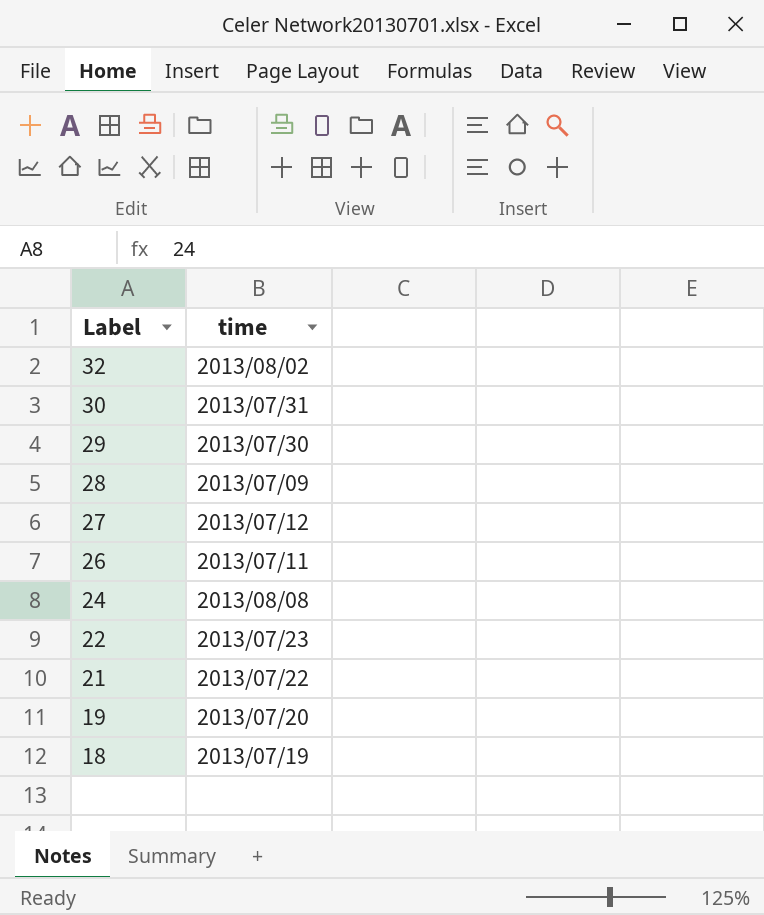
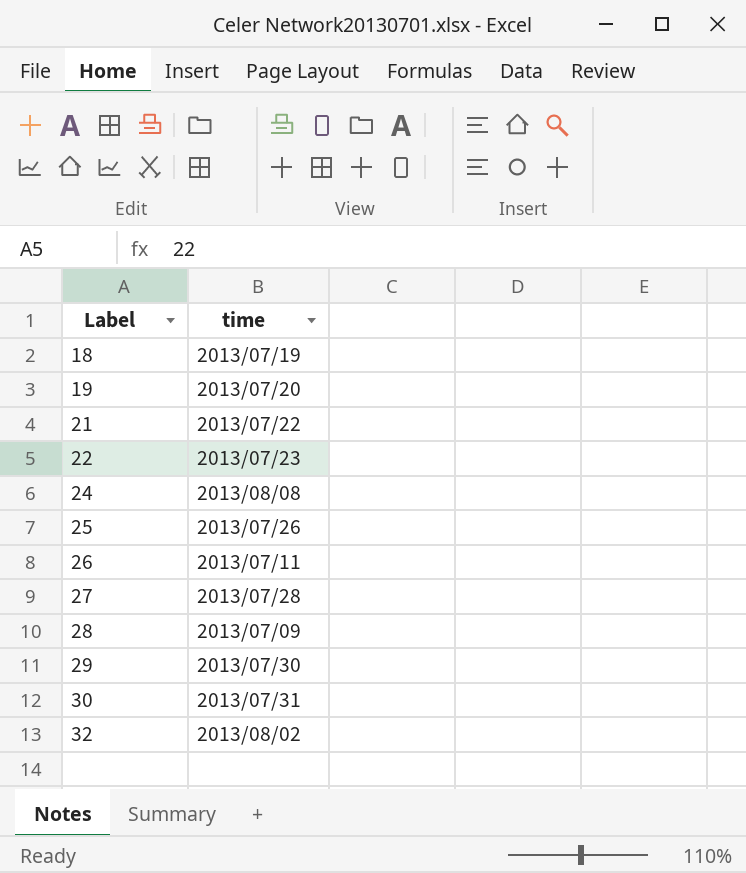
row order: Label descending -> Label ascending
row 25: none -> 2013/07/26
27 | time: 2013/07/12 -> 2013/07/28

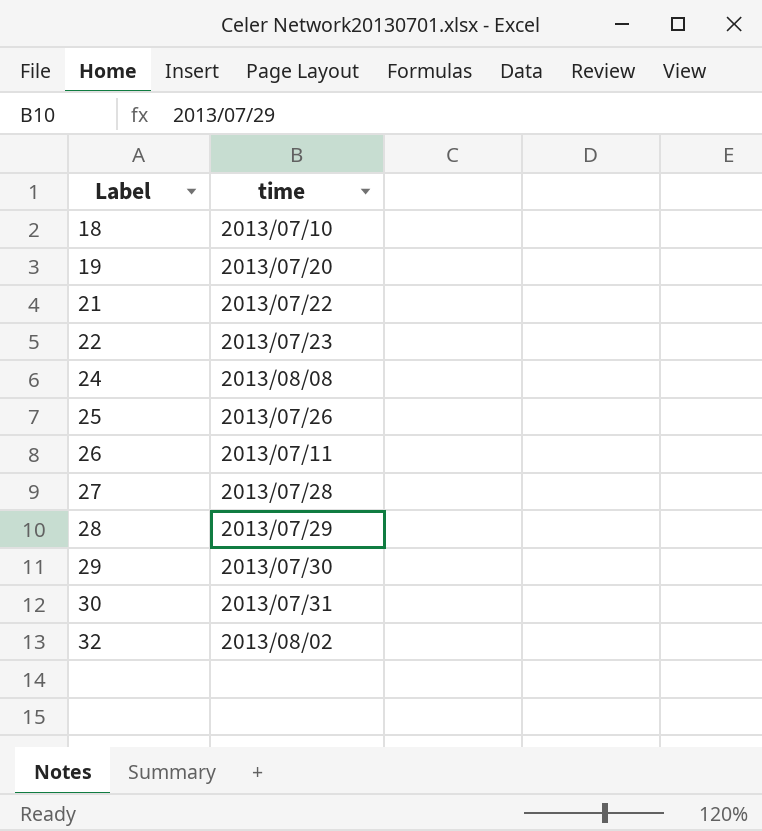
18 | time: 2013/07/19 -> 2013/07/10
28 | time: 2013/07/09 -> 2013/07/29

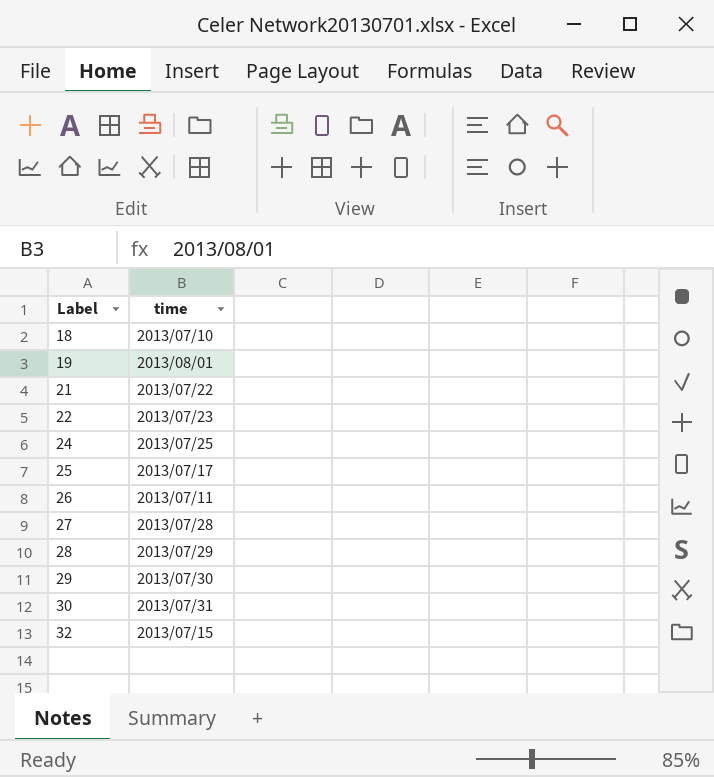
19 | time: 2013/07/20 -> 2013/08/01
24 | time: 2013/08/08 -> 2013/07/25
25 | time: 2013/07/26 -> 2013/07/17
32 | time: 2013/08/02 -> 2013/07/15

